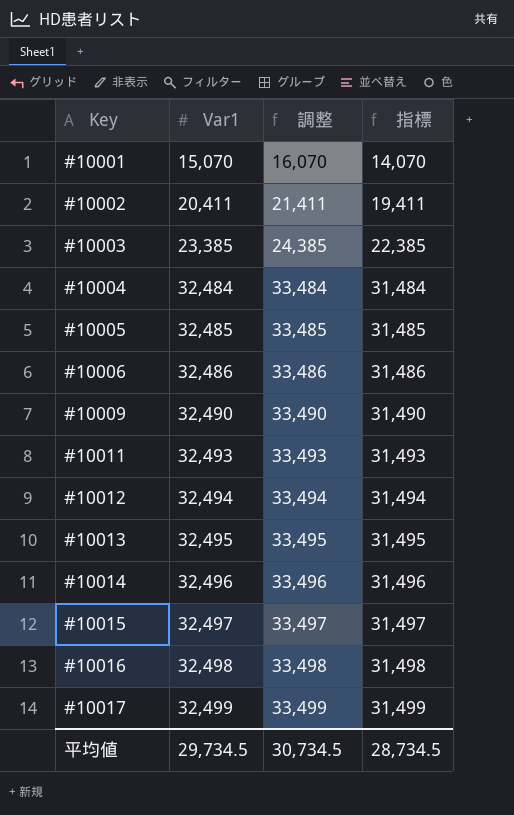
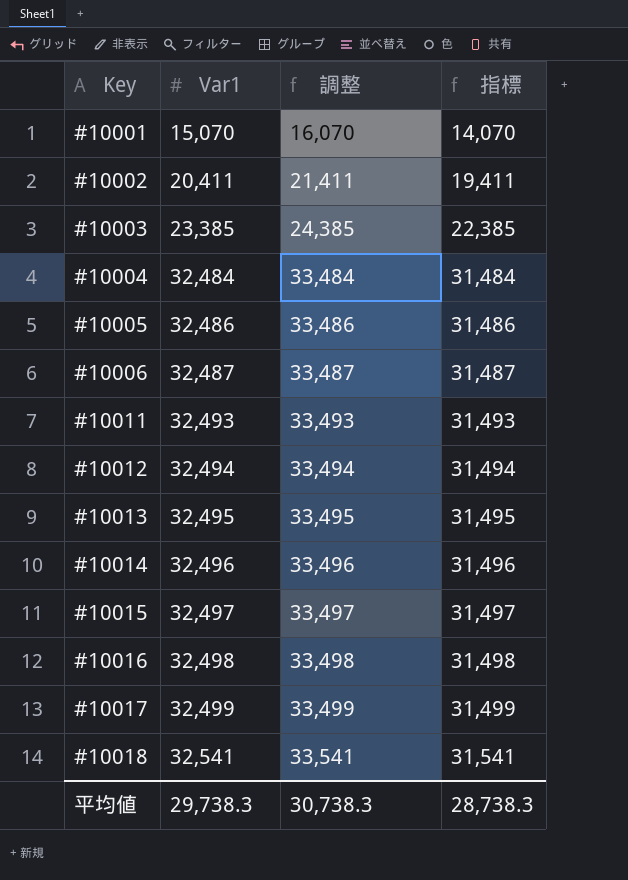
row #10009: 32,490 | 33,490 | 31,490 -> none
#10005 | Var1: 32,485 -> 32,486
#10005 | 調整: 33,485 -> 33,486
#10005 | 指標: 31,485 -> 31,486
#10006 | Var1: 32,486 -> 32,487
#10006 | 調整: 33,486 -> 33,487
#10006 | 指標: 31,486 -> 31,487
row #10018: none -> 32,541 | 33,541 | 31,541
平均値 | Var1: 29,734.5 -> 29,738.3
平均値 | 調整: 30,734.5 -> 30,738.3
平均値 | 指標: 28,734.5 -> 28,738.3

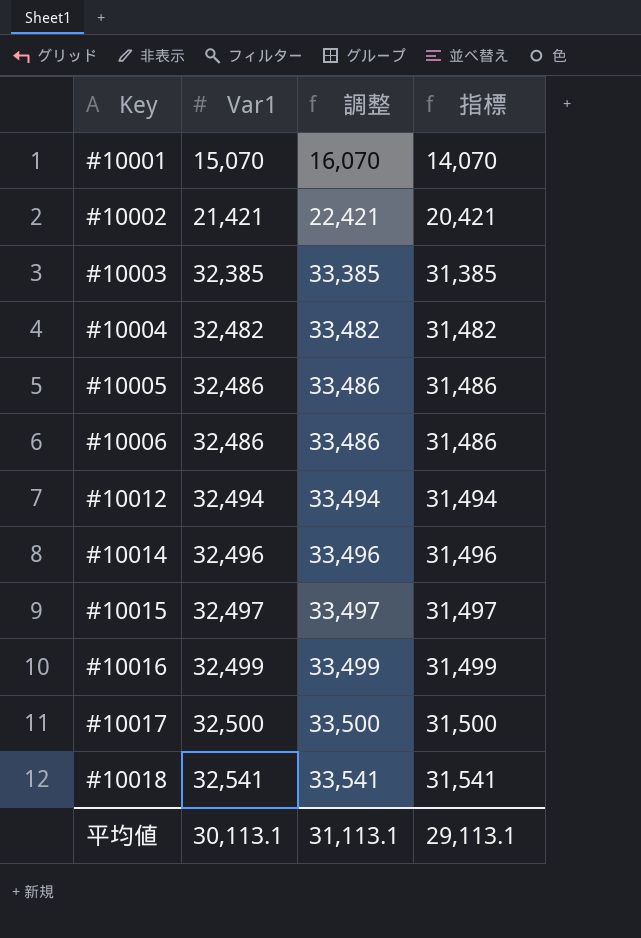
row #10011: 32,493 | 33,493 | 31,493 -> none
row #10013: 32,495 | 33,495 | 31,495 -> none
#10002 | Var1: 20,411 -> 21,421
#10002 | 調整: 21,411 -> 22,421
#10002 | 指標: 19,411 -> 20,421
#10003 | Var1: 23,385 -> 32,385
#10003 | 調整: 24,385 -> 33,385
#10003 | 指標: 22,385 -> 31,385
#10004 | Var1: 32,484 -> 32,482
#10004 | 調整: 33,484 -> 33,482
#10004 | 指標: 31,484 -> 31,482
#10006 | Var1: 32,487 -> 32,486
#10006 | 調整: 33,487 -> 33,486
#10006 | 指標: 31,487 -> 31,486
#10016 | Var1: 32,498 -> 32,499
#10016 | 調整: 33,498 -> 33,499
#10016 | 指標: 31,498 -> 31,499
#10017 | Var1: 32,499 -> 32,500
#10017 | 調整: 33,499 -> 33,500
#10017 | 指標: 31,499 -> 31,500
平均値 | Var1: 29,738.3 -> 30,113.1
平均値 | 調整: 30,738.3 -> 31,113.1
平均値 | 指標: 28,738.3 -> 29,113.1

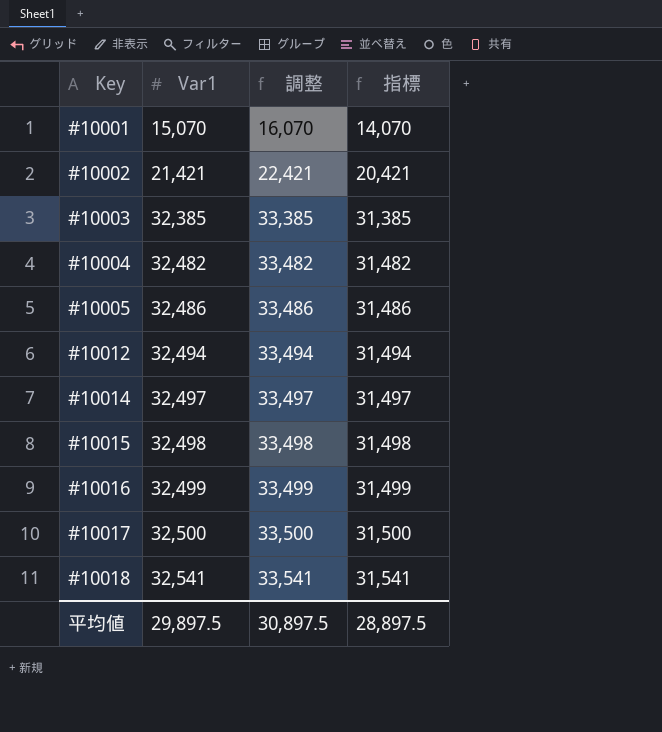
row #10006: 32,486 | 33,486 | 31,486 -> none
#10014 | Var1: 32,496 -> 32,497
#10014 | 調整: 33,496 -> 33,497
#10014 | 指標: 31,496 -> 31,497
#10015 | Var1: 32,497 -> 32,498
#10015 | 調整: 33,497 -> 33,498
#10015 | 指標: 31,497 -> 31,498
平均値 | Var1: 30,113.1 -> 29,897.5
平均値 | 調整: 31,113.1 -> 30,897.5
平均値 | 指標: 29,113.1 -> 28,897.5

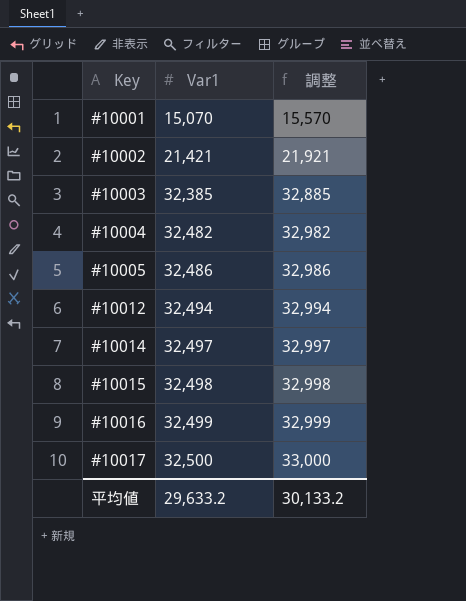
column 指標 | formula: [Var1] - 1000 -> none
column 調整 | formula: [Var1] + 1000 -> [Var1] + 500
row #10018: 32,541 | 33,541 | 31,541 -> none
平均値 | Var1: 29,897.5 -> 29,633.2
平均値 | 調整: 30,897.5 -> 30,133.2

